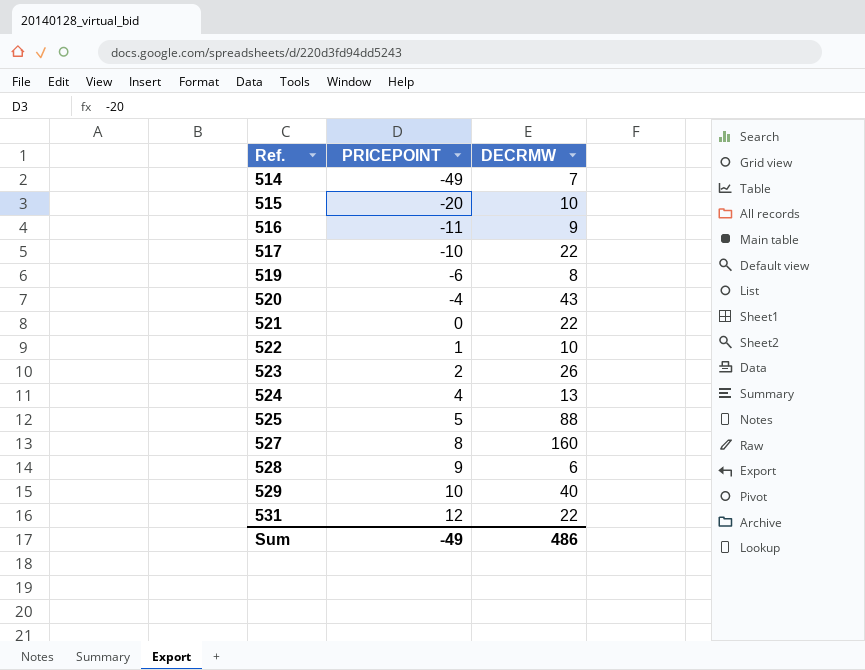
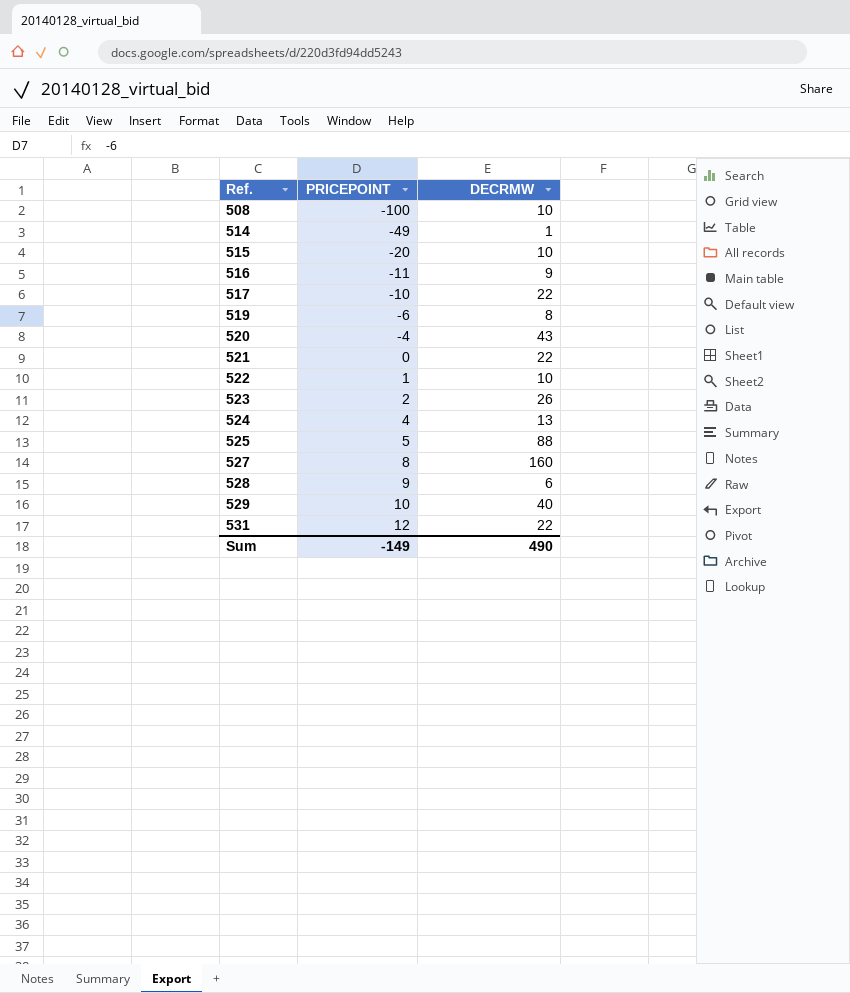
row 508: none -> -100 | 10
514 | DECRMW: 7 -> 1
Sum | PRICEPOINT: -49 -> -149
Sum | DECRMW: 486 -> 490

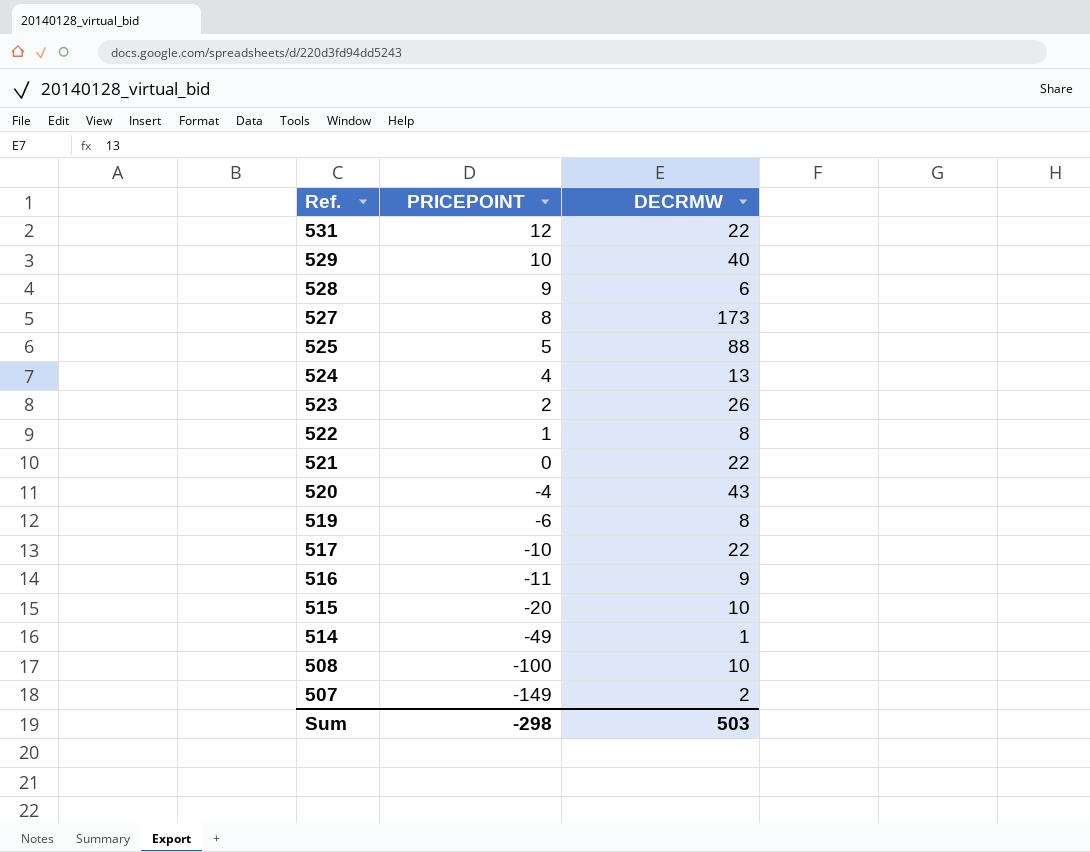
row order: Ref. ascending -> Ref. descending
527 | DECRMW: 160 -> 173
522 | DECRMW: 10 -> 8
row 507: none -> -149 | 2
Sum | PRICEPOINT: -149 -> -298
Sum | DECRMW: 490 -> 503

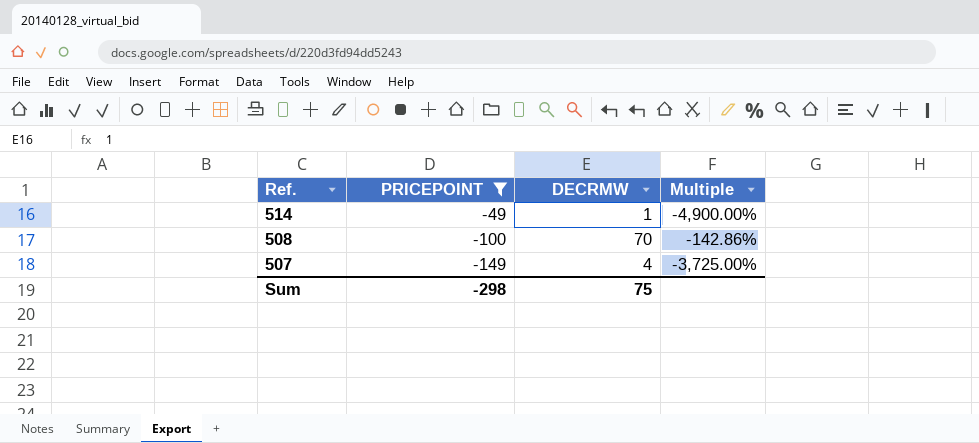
filter: none -> PRICEPOINT <= -49
column Multiple | formula: none -> [PRICEPOINT] / [DECRMW]
508 | DECRMW: 10 -> 70
507 | DECRMW: 2 -> 4
Sum | DECRMW: 503 -> 75

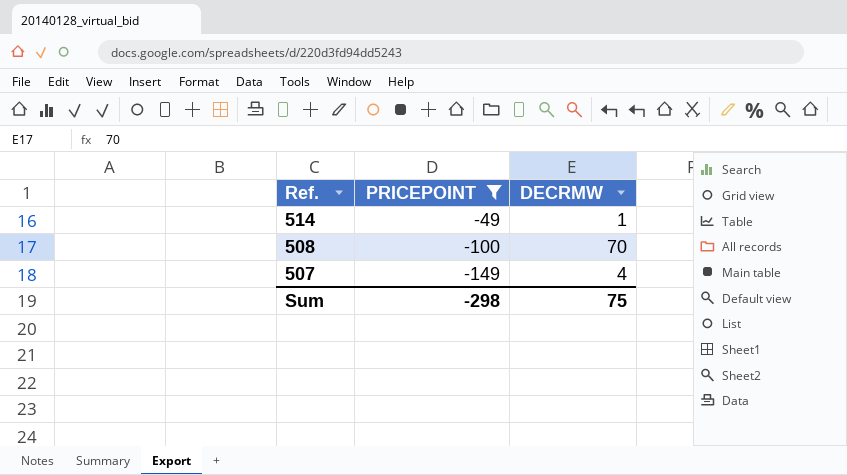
column Multiple | formula: [PRICEPOINT] / [DECRMW] -> none

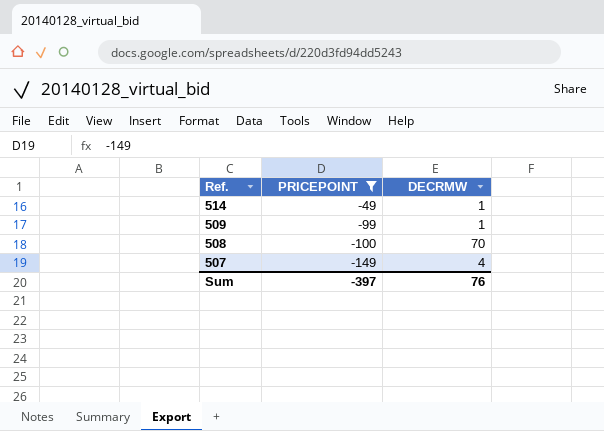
row 509: none -> -99 | 1
Sum | PRICEPOINT: -298 -> -397
Sum | DECRMW: 75 -> 76

